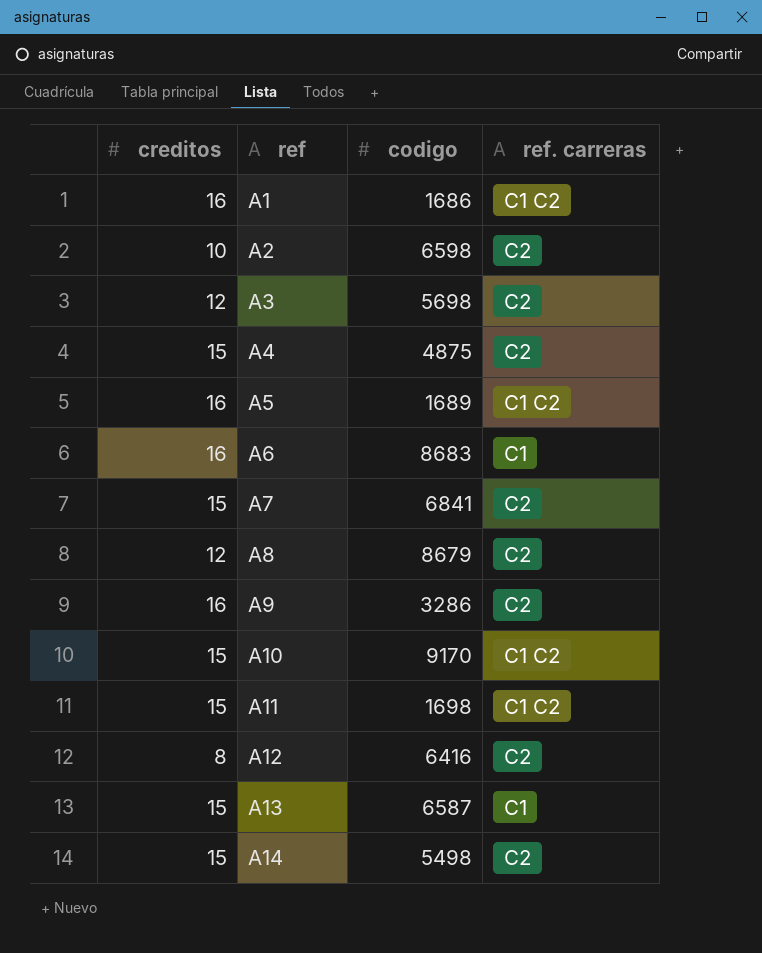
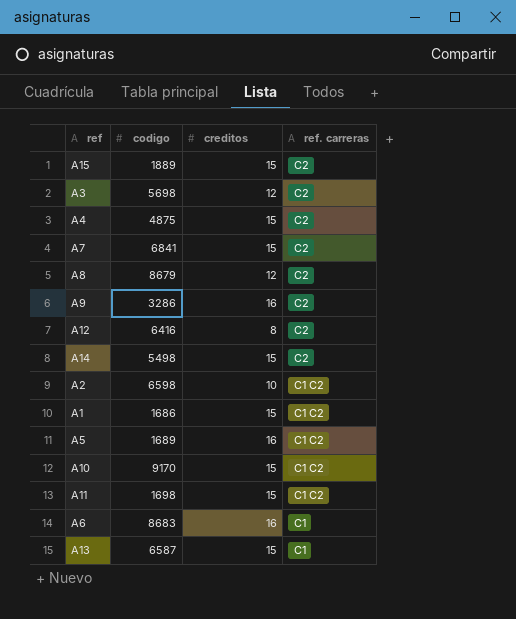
row order: ref ascending -> ref. carreras descending
column creditos | position: 1 -> 3
row A15: none -> 1889 | 15 | C2
A2 | ref. carreras: C2 -> C1 C2
A1 | creditos: 16 -> 15

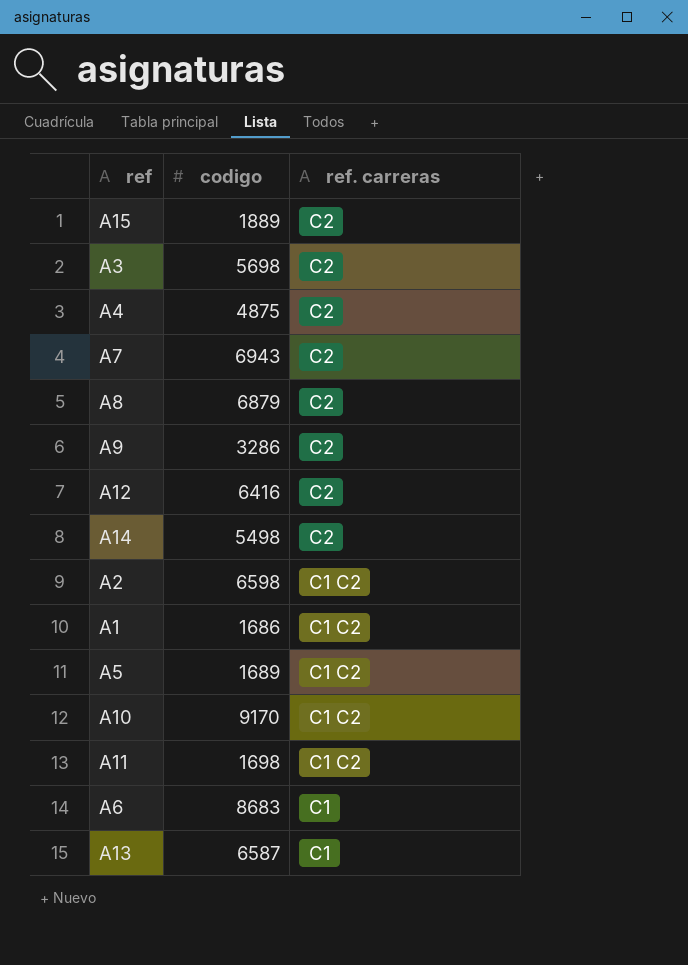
column creditos | position: 3 -> none
A7 | codigo: 6841 -> 6943
A8 | codigo: 8679 -> 6879

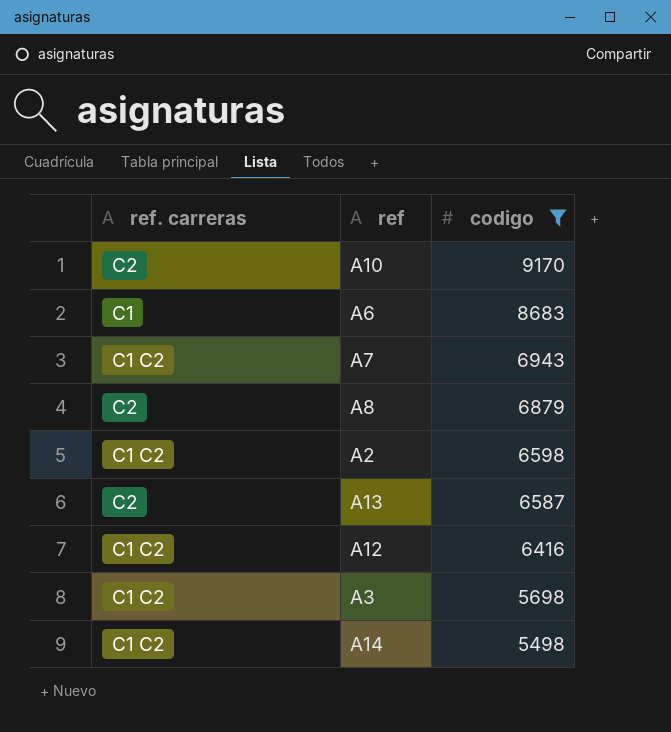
filter: none -> codigo >= 5498
row order: ref. carreras descending -> codigo descending
column ref. carreras | position: 3 -> 1
A10 | ref. carreras: C1 C2 -> C2
A7 | ref. carreras: C2 -> C1 C2
A13 | ref. carreras: C1 -> C2
A12 | ref. carreras: C2 -> C1 C2
A3 | ref. carreras: C2 -> C1 C2
A14 | ref. carreras: C2 -> C1 C2

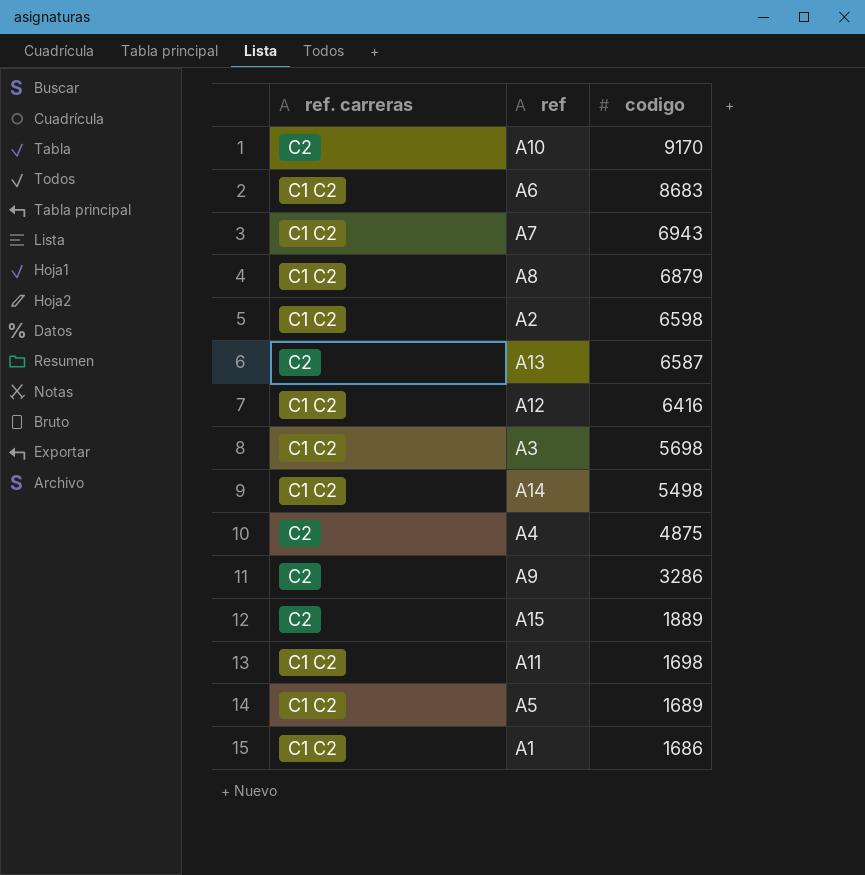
filter: codigo >= 5498 -> none
A6 | ref. carreras: C1 -> C1 C2
A8 | ref. carreras: C2 -> C1 C2

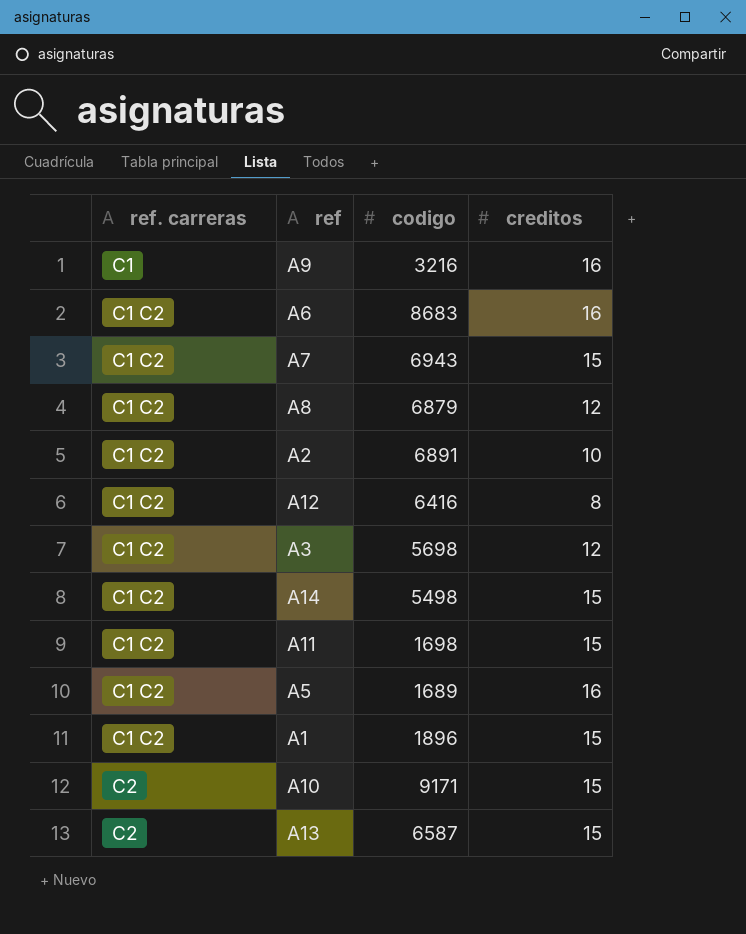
row order: codigo descending -> ref. carreras ascending
column creditos | position: none -> 4
row A4: C2 | 4875 -> none
row A15: C2 | 1889 -> none
A9 | ref. carreras: C2 -> C1
A9 | codigo: 3286 -> 3216
A2 | codigo: 6598 -> 6891
A1 | codigo: 1686 -> 1896
A10 | codigo: 9170 -> 9171

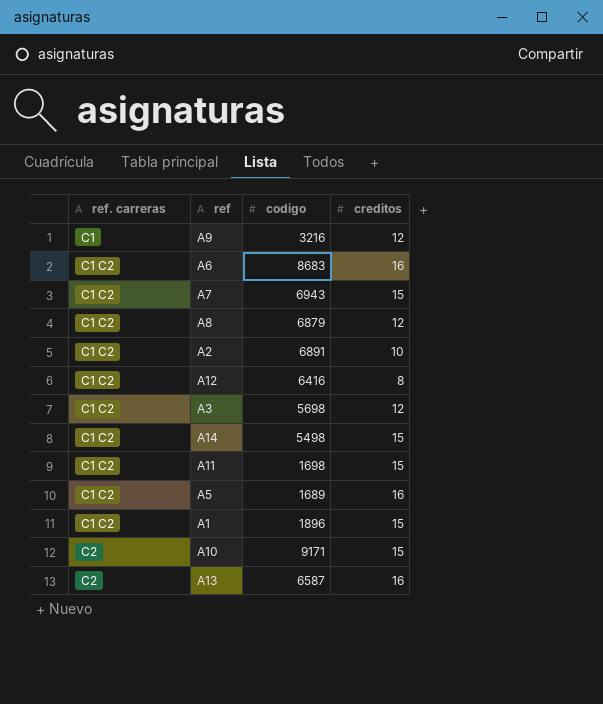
A9 | creditos: 16 -> 12
A13 | creditos: 15 -> 16

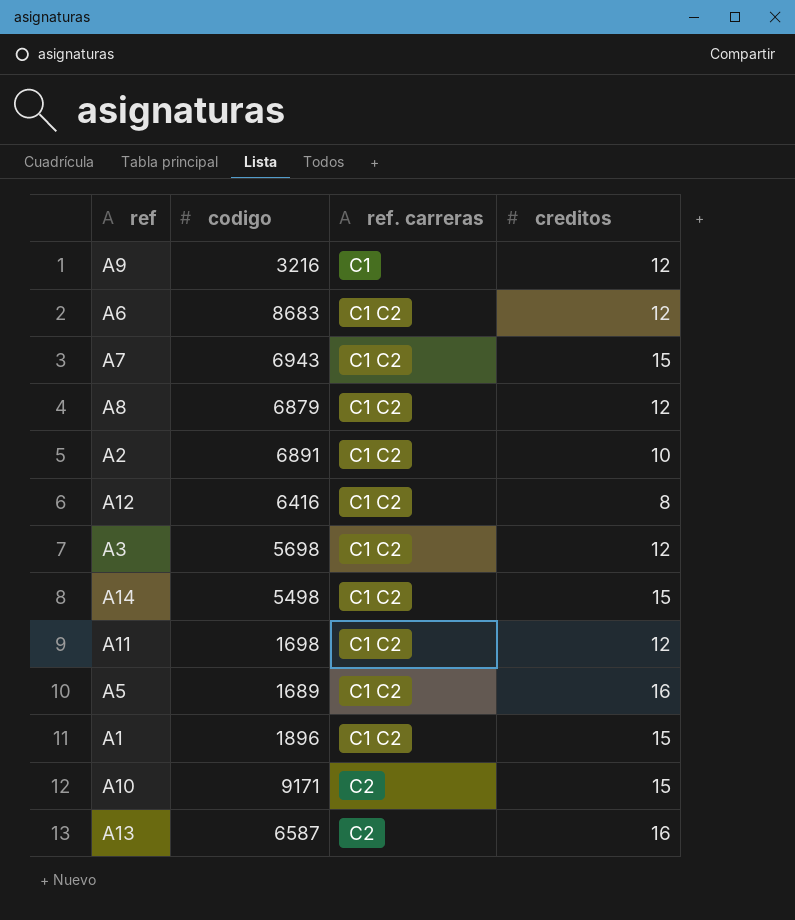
column ref. carreras | position: 1 -> 3
A6 | creditos: 16 -> 12
A11 | creditos: 15 -> 12

